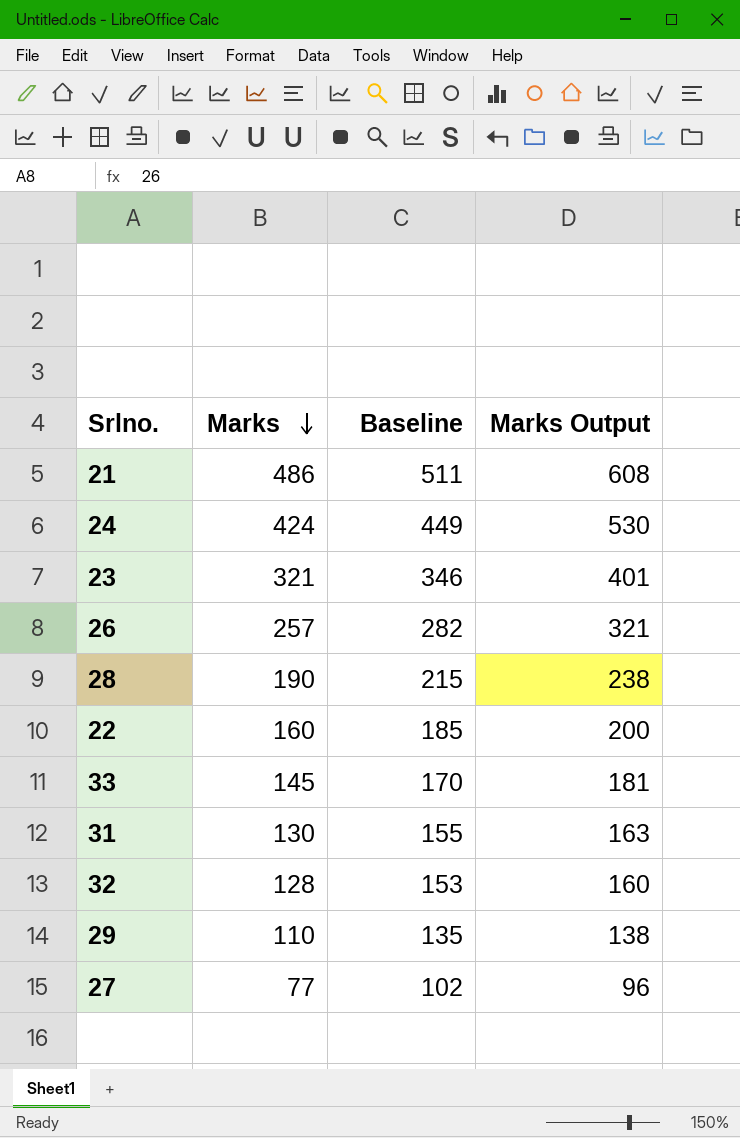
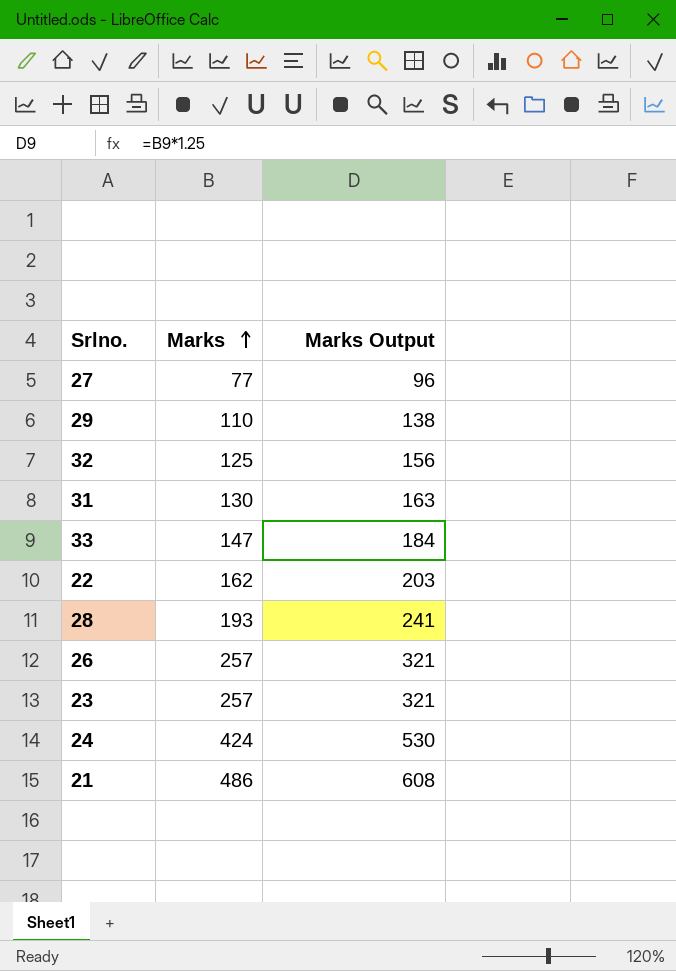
row order: Marks descending -> Marks ascending
column Baseline | formula: [Marks] + 25 -> none
32 | Marks: 128 -> 125
32 | Marks Output: 160 -> 156
33 | Marks: 145 -> 147
33 | Marks Output: 181 -> 184
22 | Marks: 160 -> 162
22 | Marks Output: 200 -> 203
28 | Marks: 190 -> 193
28 | Marks Output: 238 -> 241
23 | Marks: 321 -> 257
23 | Marks Output: 401 -> 321

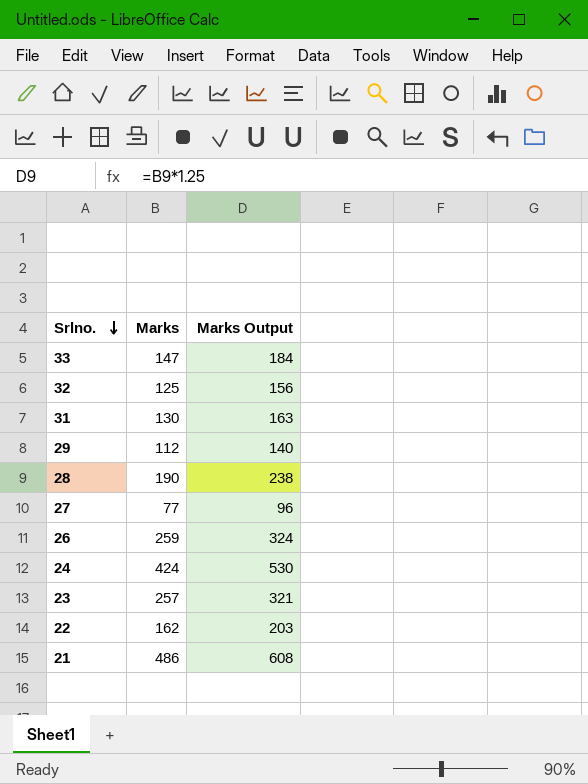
row order: Marks ascending -> Srlno. descending
29 | Marks: 110 -> 112
29 | Marks Output: 138 -> 140
28 | Marks: 193 -> 190
28 | Marks Output: 241 -> 238
26 | Marks: 257 -> 259
26 | Marks Output: 321 -> 324

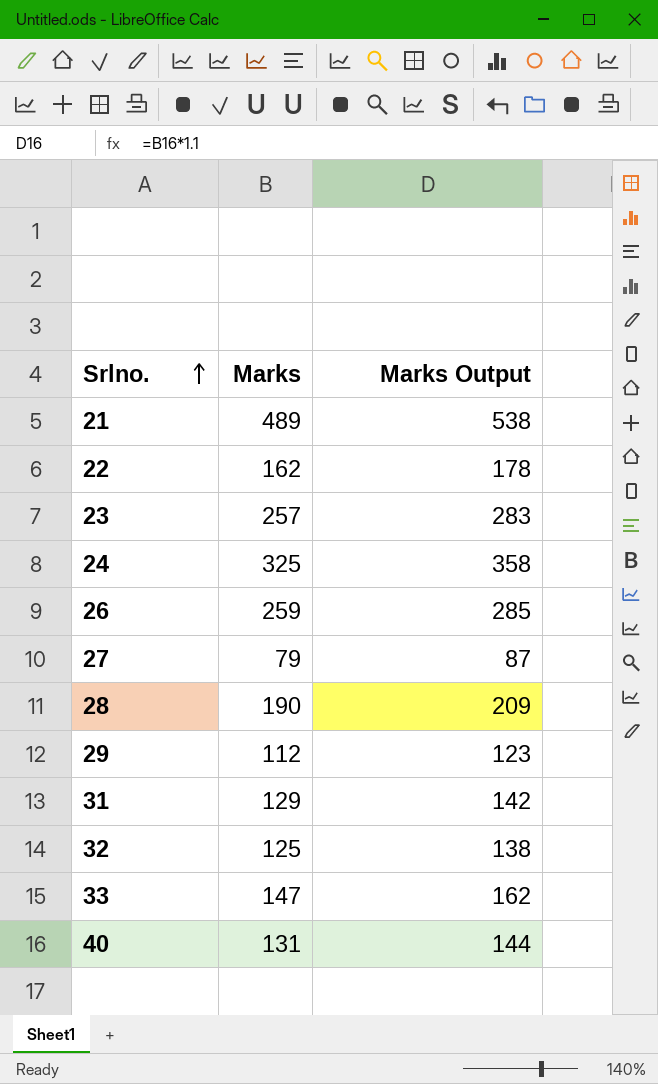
row order: Srlno. descending -> Srlno. ascending
column Marks Output | formula: [Marks] * 1.25 -> [Marks] * 1.1
21 | Marks: 486 -> 489
24 | Marks: 424 -> 325
27 | Marks: 77 -> 79
31 | Marks: 130 -> 129
row 40: none -> 131 | 144

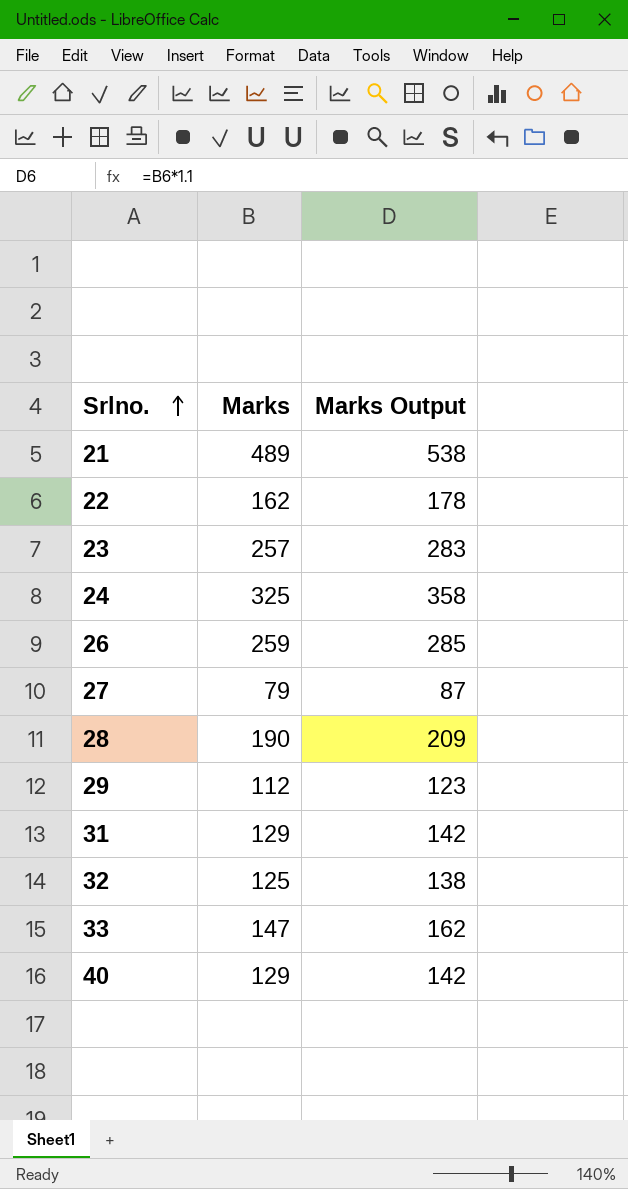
40 | Marks: 131 -> 129
40 | Marks Output: 144 -> 142

